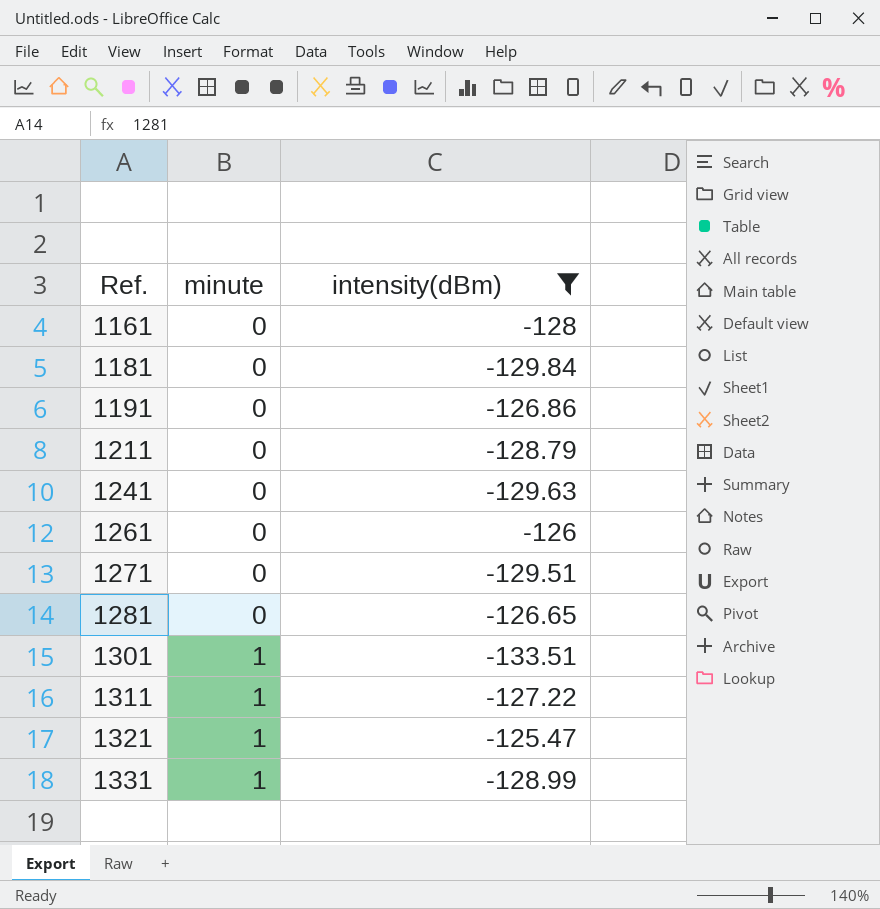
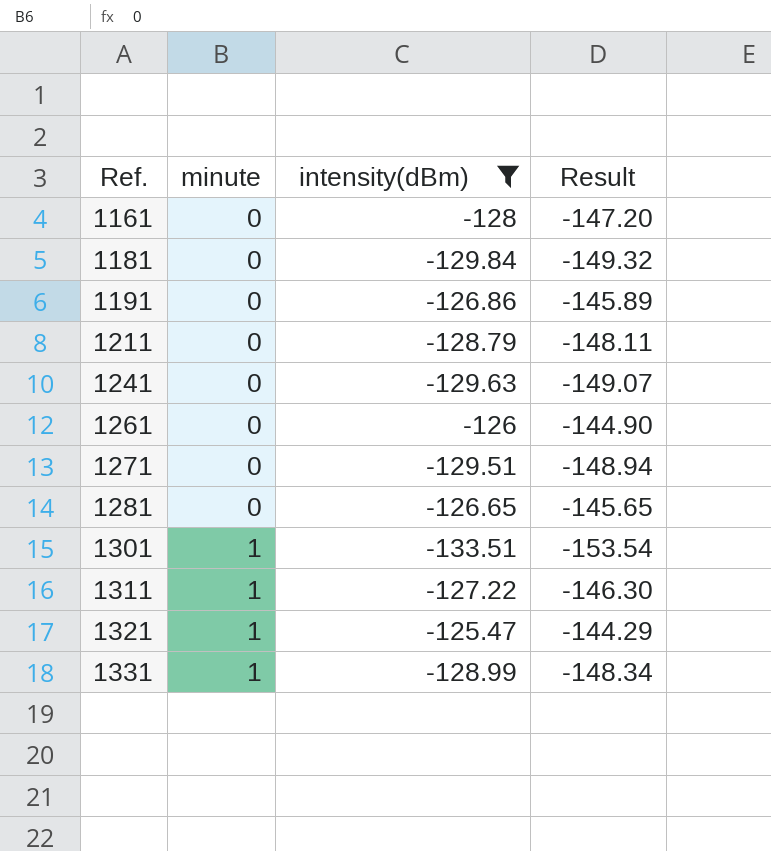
column Result | formula: none -> [intensity(dBm)] * 1.15

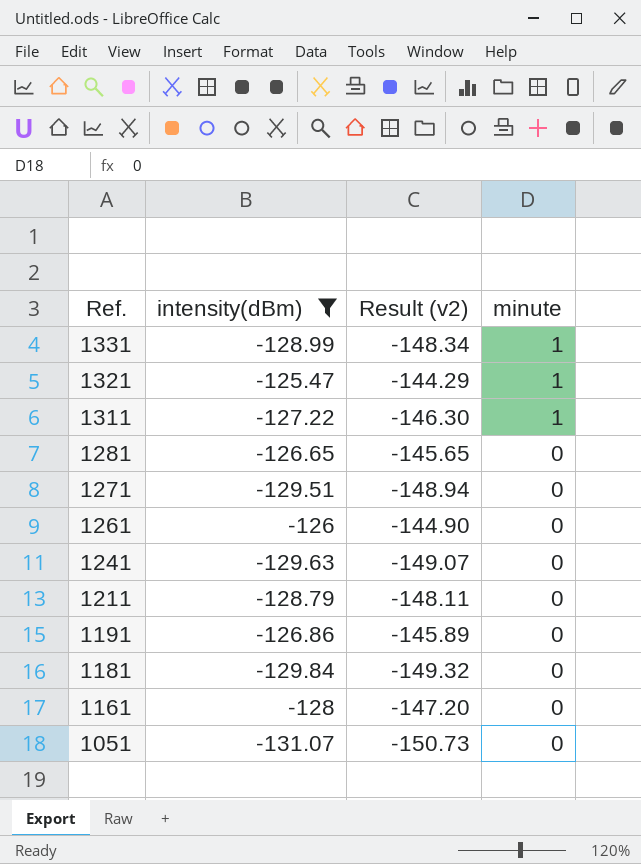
row order: Ref. ascending -> Ref. descending
column name: Result -> Result (v2)
column minute | position: 2 -> 4
row 1301: 1 | -133.51 | -153.54 -> none
row 1051: none -> -131.07 | -150.73 | 0

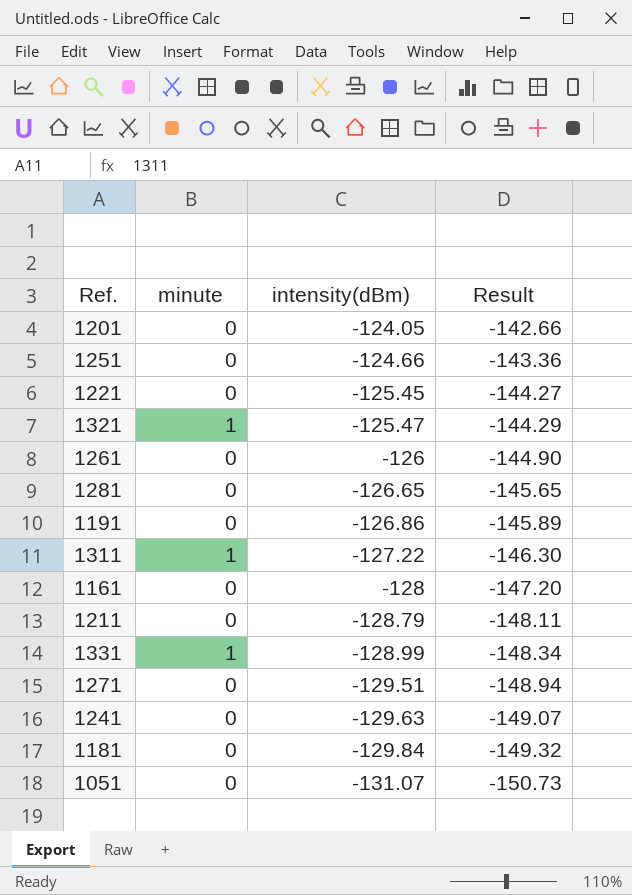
filter: intensity(dBm) <= -125.47 -> none
row order: Ref. descending -> intensity(dBm) descending
column minute | position: 4 -> 2
column name: Result (v2) -> Result

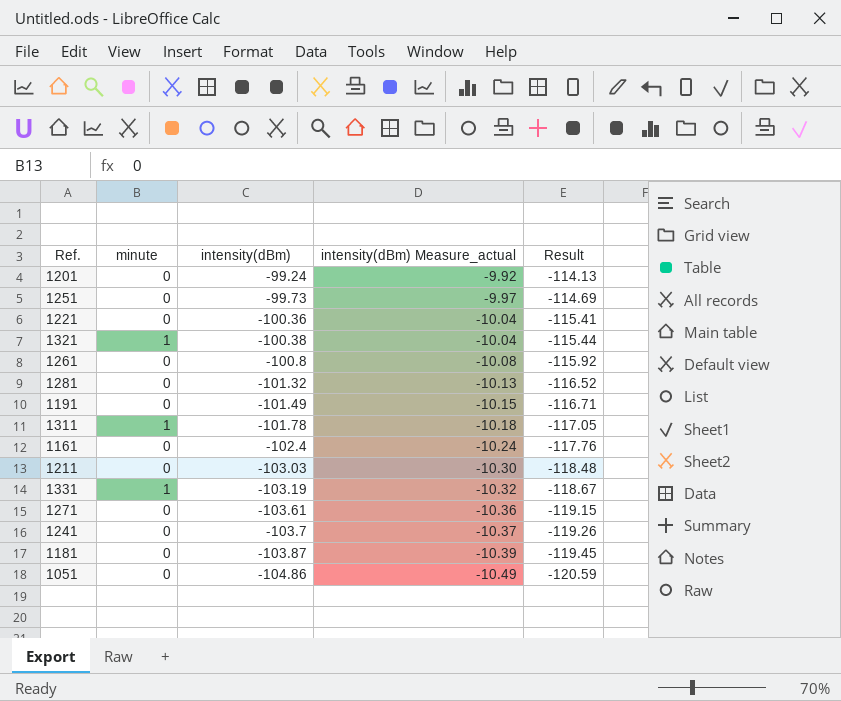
column intensity(dBm) Measure_actual | formula: none -> [intensity(dBm)] * 0.1
1201 | intensity(dBm): -124.05 -> -99.24
1201 | Result: -142.66 -> -114.13
1251 | intensity(dBm): -124.66 -> -99.73
1251 | Result: -143.36 -> -114.69
1221 | intensity(dBm): -125.45 -> -100.36
1221 | Result: -144.27 -> -115.41
1321 | intensity(dBm): -125.47 -> -100.38
1321 | Result: -144.29 -> -115.44
1261 | intensity(dBm): -126 -> -100.8
1261 | Result: -144.90 -> -115.92
1281 | intensity(dBm): -126.65 -> -101.32
1281 | Result: -145.65 -> -116.52
1191 | intensity(dBm): -126.86 -> -101.49
1191 | Result: -145.89 -> -116.71
1311 | intensity(dBm): -127.22 -> -101.78
1311 | Result: -146.30 -> -117.05
1161 | intensity(dBm): -128 -> -102.4
1161 | Result: -147.20 -> -117.76
1211 | intensity(dBm): -128.79 -> -103.03
1211 | Result: -148.11 -> -118.48
1331 | intensity(dBm): -128.99 -> -103.19
1331 | Result: -148.34 -> -118.67
1271 | intensity(dBm): -129.51 -> -103.61
1271 | Result: -148.94 -> -119.15
1241 | intensity(dBm): -129.63 -> -103.7
1241 | Result: -149.07 -> -119.26
1181 | intensity(dBm): -129.84 -> -103.87
1181 | Result: -149.32 -> -119.45
1051 | intensity(dBm): -131.07 -> -104.86
1051 | Result: -150.73 -> -120.59

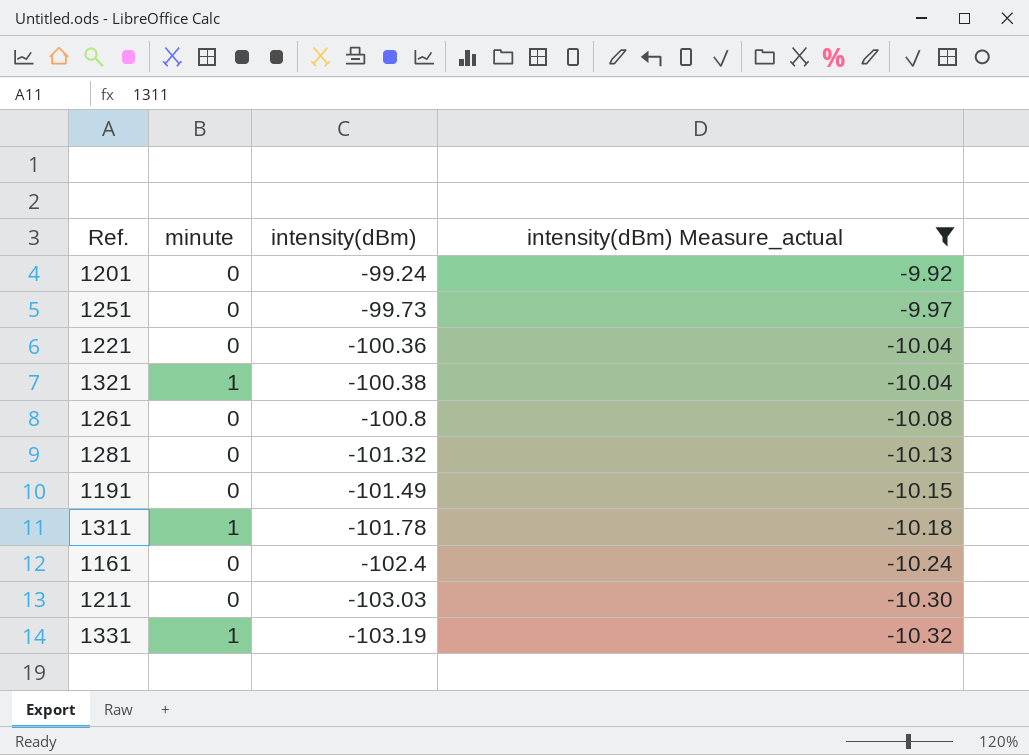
filter: none -> intensity(dBm) Measure_actual >= -10.32
column Result | formula: [intensity(dBm)] * 1.15 -> none

